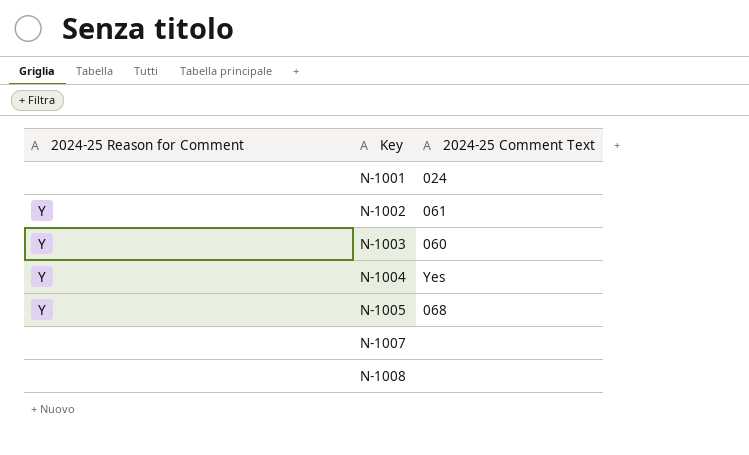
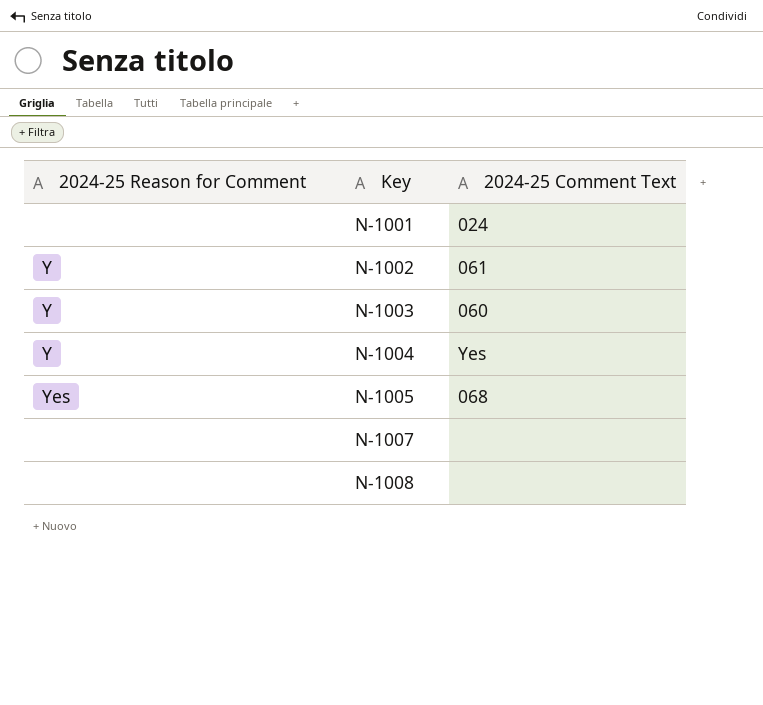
N-1005 | 2024-25 Reason for Comment: Y -> Yes

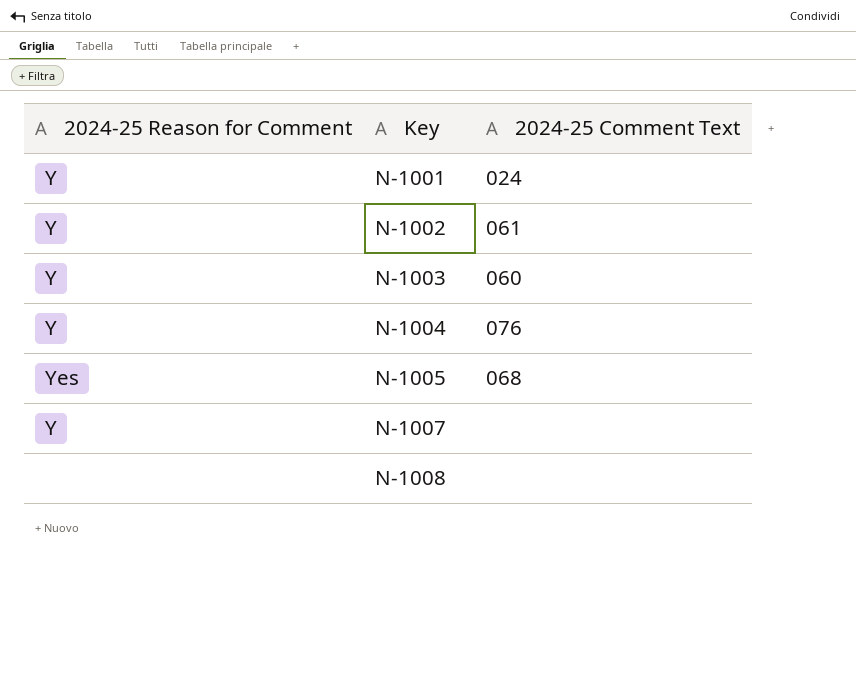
N-1001 | 2024-25 Reason for Comment: none -> Y
N-1004 | 2024-25 Comment Text: Yes -> 076
N-1007 | 2024-25 Reason for Comment: none -> Y

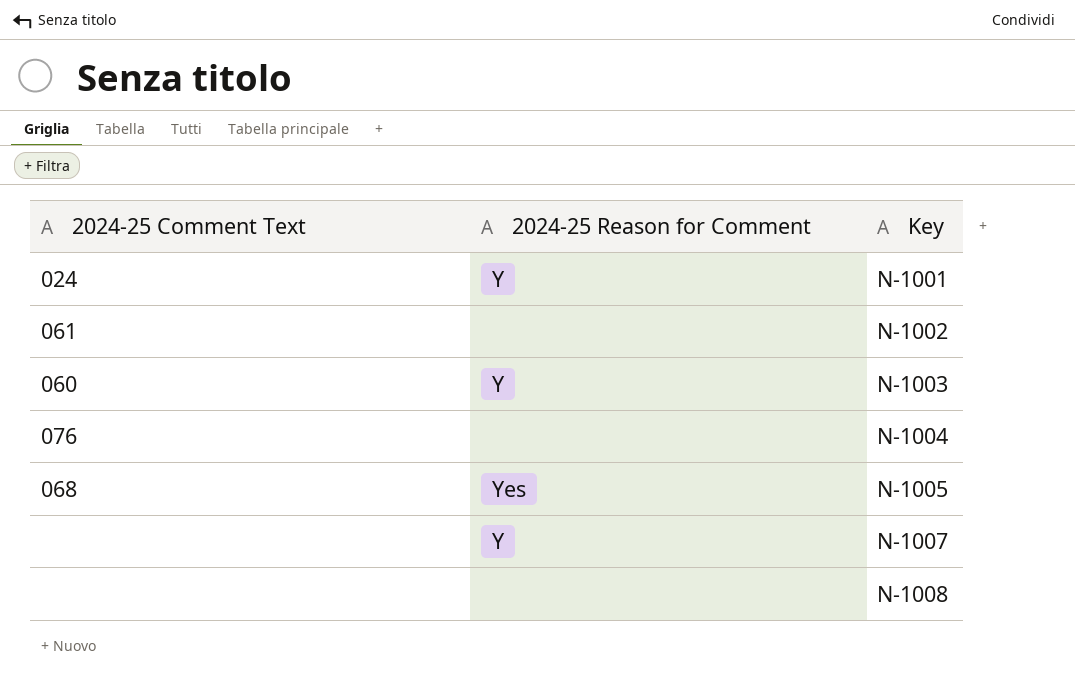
column 2024-25 Comment Text | position: 3 -> 1
N-1002 | 2024-25 Reason for Comment: Y -> none
N-1004 | 2024-25 Reason for Comment: Y -> none

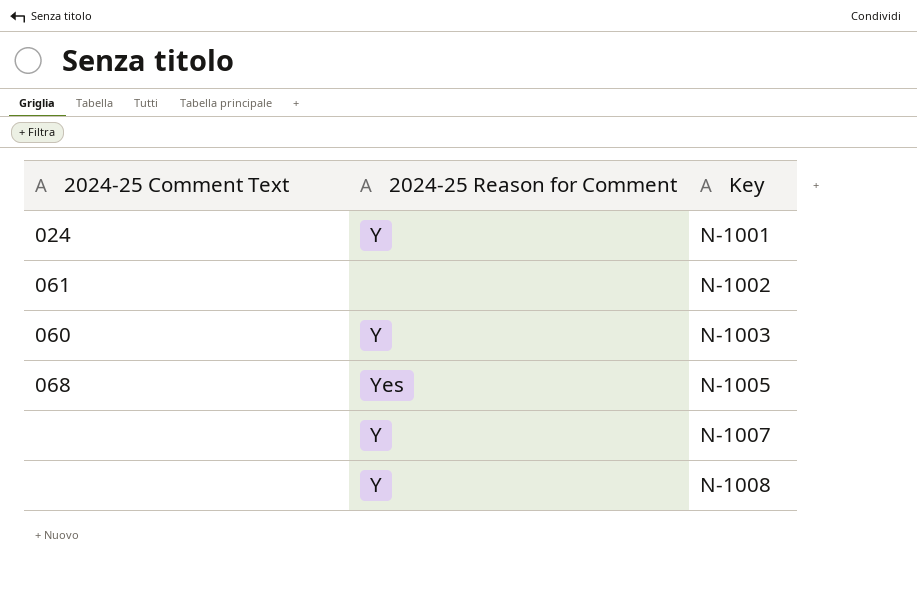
row N-1004: 076 | none -> none
N-1008 | 2024-25 Reason for Comment: none -> Y

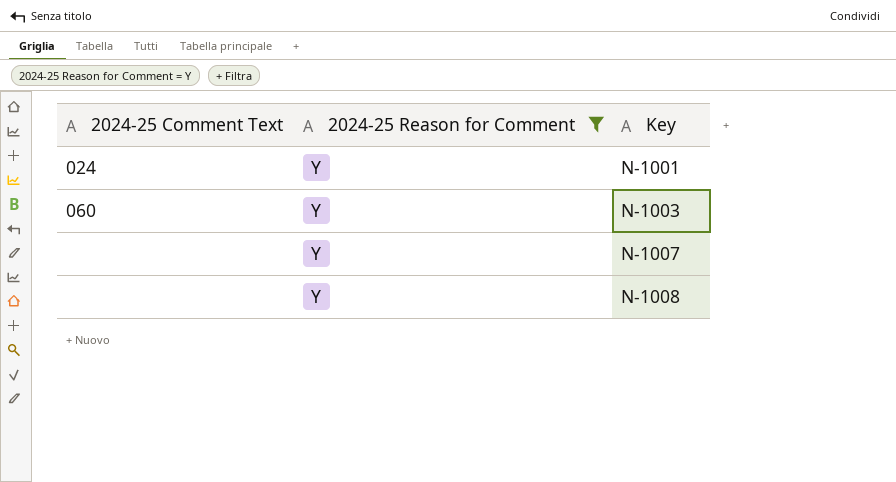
filter: none -> 2024-25 Reason for Comment = Y

